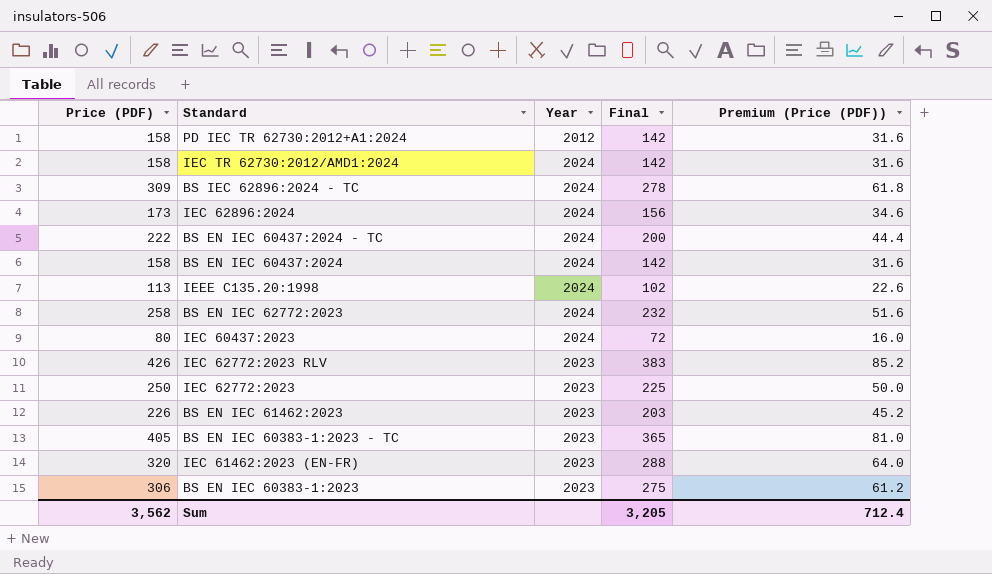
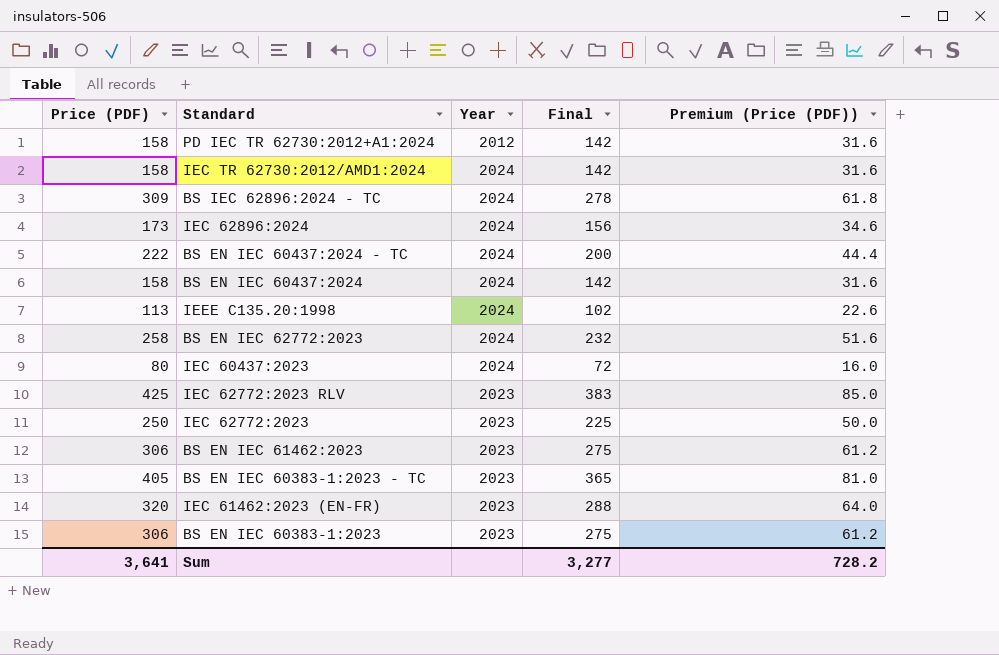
IEC 62772:2023 RLV | Price (PDF): 426 -> 425
IEC 62772:2023 RLV | Premium (Price (PDF)): 85.2 -> 85.0
BS EN IEC 61462:2023 | Price (PDF): 226 -> 306
BS EN IEC 61462:2023 | Final: 203 -> 275
BS EN IEC 61462:2023 | Premium (Price (PDF)): 45.2 -> 61.2
Sum | Price (PDF): 3,562 -> 3,641
Sum | Final: 3,205 -> 3,277
Sum | Premium (Price (PDF)): 712.4 -> 728.2

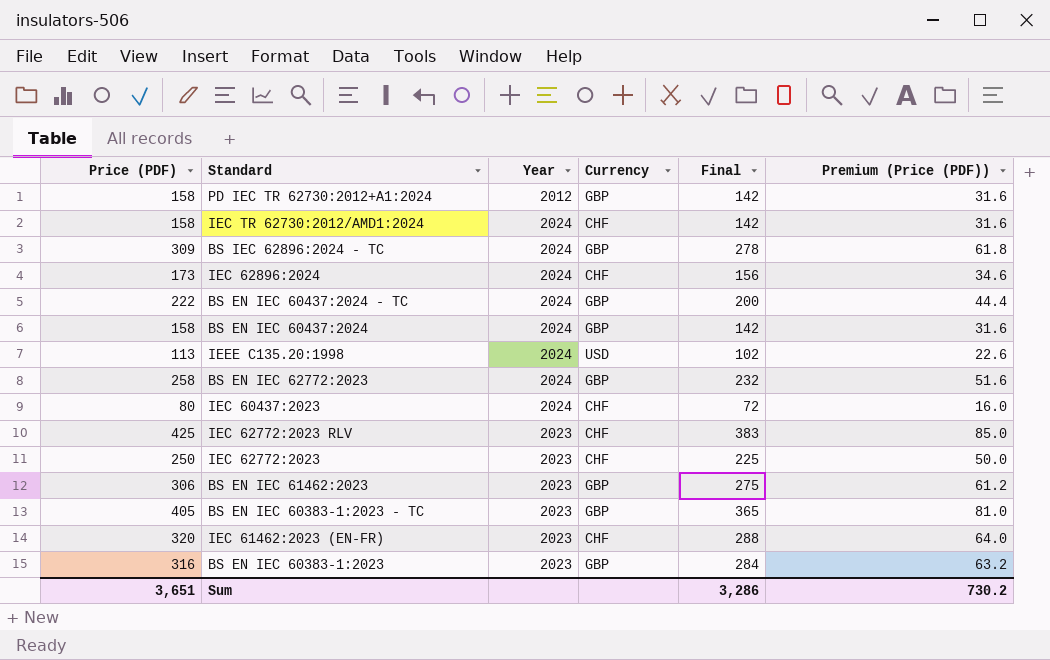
column Currency | position: none -> 4
BS EN IEC 60383-1:2023 | Price (PDF): 306 -> 316
BS EN IEC 60383-1:2023 | Final: 275 -> 284
BS EN IEC 60383-1:2023 | Premium (Price (PDF)): 61.2 -> 63.2
Sum | Price (PDF): 3,641 -> 3,651
Sum | Final: 3,277 -> 3,286
Sum | Premium (Price (PDF)): 728.2 -> 730.2

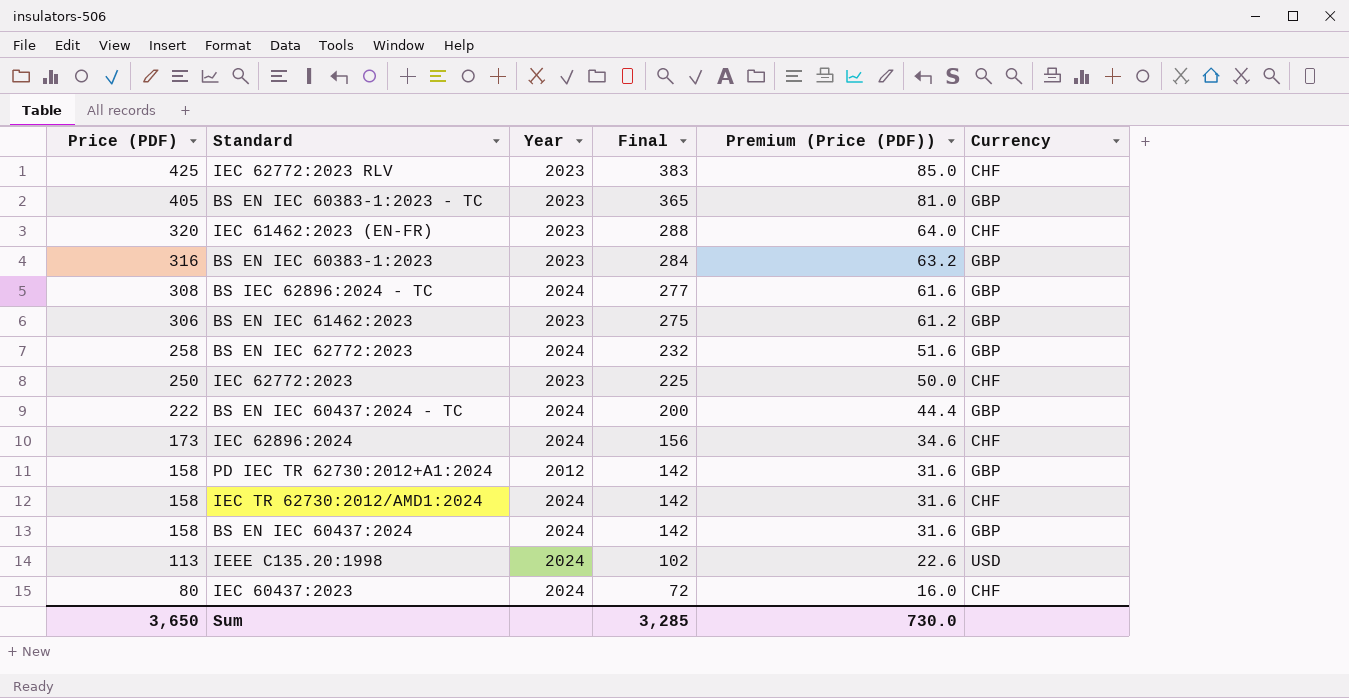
row order: none -> Price (PDF) descending
column Currency | position: 4 -> 6
BS IEC 62896:2024 - TC | Price (PDF): 309 -> 308
BS IEC 62896:2024 - TC | Final: 278 -> 277
BS IEC 62896:2024 - TC | Premium (Price (PDF)): 61.8 -> 61.6
Sum | Price (PDF): 3,651 -> 3,650
Sum | Final: 3,286 -> 3,285
Sum | Premium (Price (PDF)): 730.2 -> 730.0

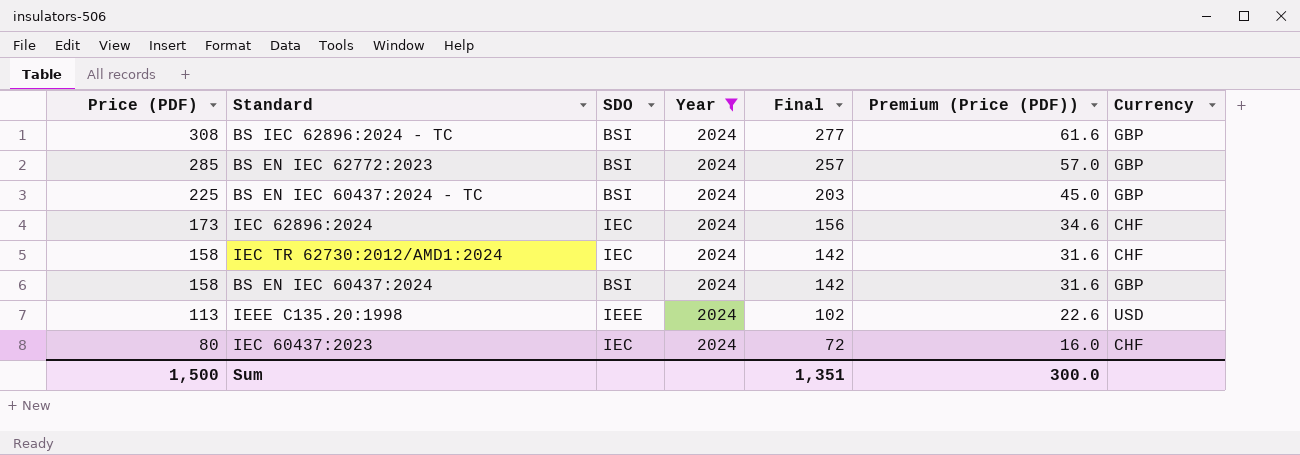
filter: none -> Year = 2024
column SDO | position: none -> 3
BS EN IEC 62772:2023 | Price (PDF): 258 -> 285
BS EN IEC 62772:2023 | Final: 232 -> 257
BS EN IEC 62772:2023 | Premium (Price (PDF)): 51.6 -> 57.0
BS EN IEC 60437:2024 - TC | Price (PDF): 222 -> 225
BS EN IEC 60437:2024 - TC | Final: 200 -> 203
BS EN IEC 60437:2024 - TC | Premium (Price (PDF)): 44.4 -> 45.0
Sum | Price (PDF): 3,650 -> 1,500
Sum | Final: 3,285 -> 1,351
Sum | Premium (Price (PDF)): 730.0 -> 300.0

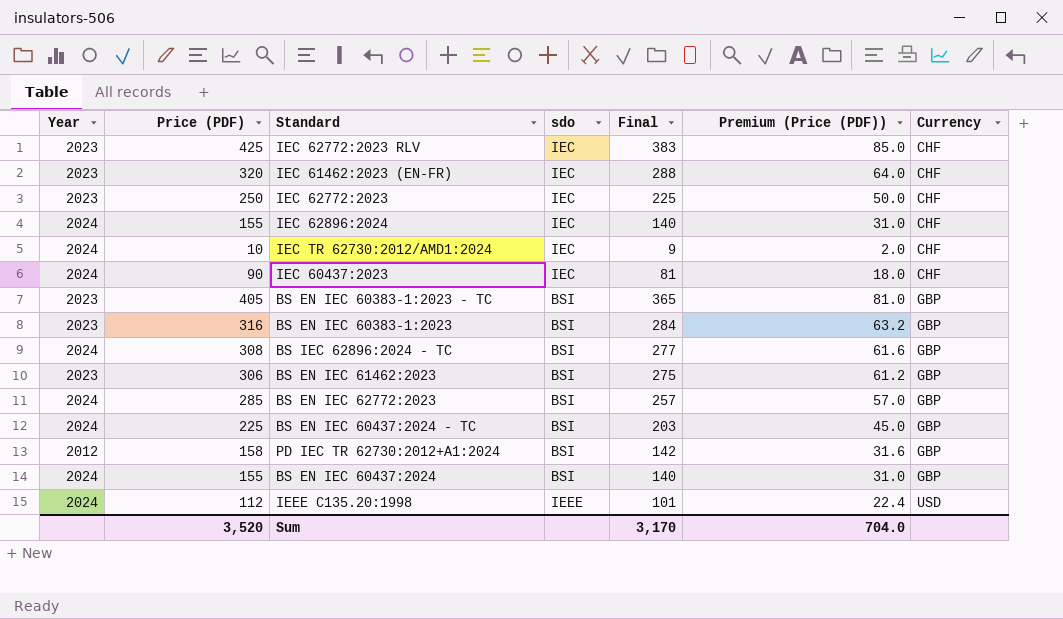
filter: Year = 2024 -> none
row order: Price (PDF) descending -> Currency ascending
column Year | position: 4 -> 1
column name: SDO -> sdo
IEC 62896:2024 | Price (PDF): 173 -> 155
IEC 62896:2024 | Final: 156 -> 140
IEC 62896:2024 | Premium (Price (PDF)): 34.6 -> 31.0
IEC TR 62730:2012/AMD1:2024 | Price (PDF): 158 -> 10
IEC TR 62730:2012/AMD1:2024 | Final: 142 -> 9
IEC TR 62730:2012/AMD1:2024 | Premium (Price (PDF)): 31.6 -> 2.0
IEC 60437:2023 | Price (PDF): 80 -> 90
IEC 60437:2023 | Final: 72 -> 81
IEC 60437:2023 | Premium (Price (PDF)): 16.0 -> 18.0
BS EN IEC 60437:2024 | Price (PDF): 158 -> 155
BS EN IEC 60437:2024 | Final: 142 -> 140
BS EN IEC 60437:2024 | Premium (Price (PDF)): 31.6 -> 31.0
IEEE C135.20:1998 | Price (PDF): 113 -> 112
IEEE C135.20:1998 | Final: 102 -> 101
IEEE C135.20:1998 | Premium (Price (PDF)): 22.6 -> 22.4
Sum | Price (PDF): 1,500 -> 3,520
Sum | Final: 1,351 -> 3,170
Sum | Premium (Price (PDF)): 300.0 -> 704.0

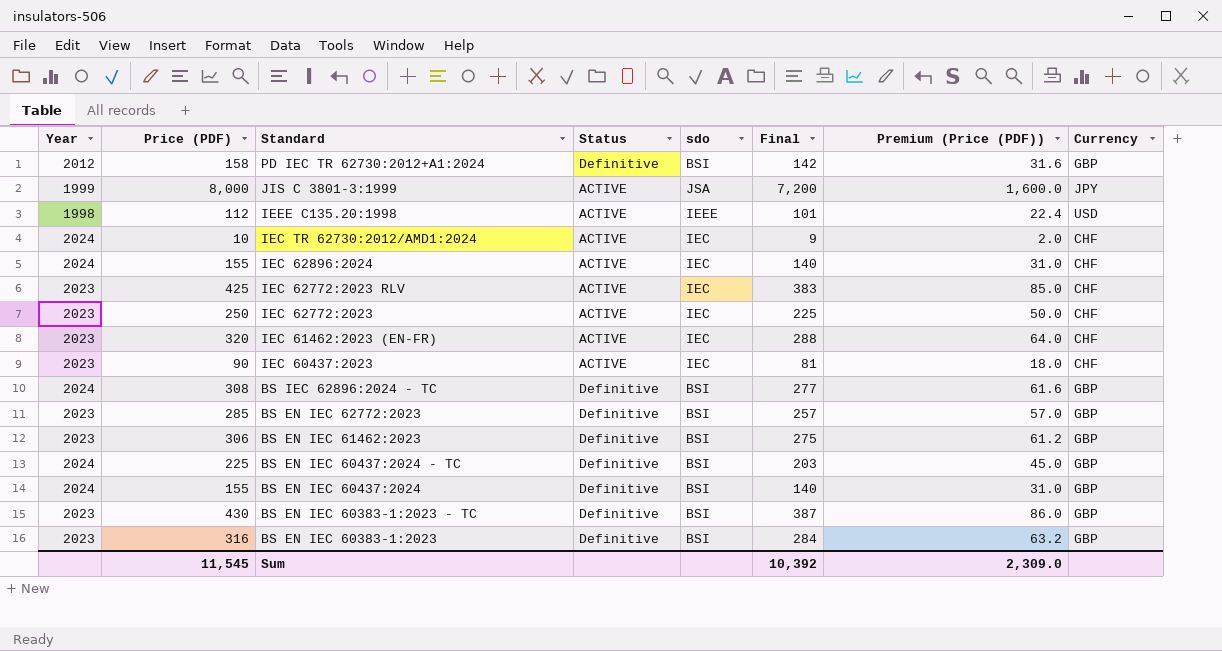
row order: Currency ascending -> Standard descending
column Status | position: none -> 4
row JIS C 3801-3:1999: none -> 1999 | 8,000 | ACTIVE | JSA | 7,200 | 1,600.0 | JPY
IEEE C135.20:1998 | Year: 2024 -> 1998
IEC 60437:2023 | Year: 2024 -> 2023
BS EN IEC 62772:2023 | Year: 2024 -> 2023
BS EN IEC 60383-1:2023 - TC | Price (PDF): 405 -> 430
BS EN IEC 60383-1:2023 - TC | Final: 365 -> 387
BS EN IEC 60383-1:2023 - TC | Premium (Price (PDF)): 81.0 -> 86.0
Sum | Price (PDF): 3,520 -> 11,545
Sum | Final: 3,170 -> 10,392
Sum | Premium (Price (PDF)): 704.0 -> 2,309.0

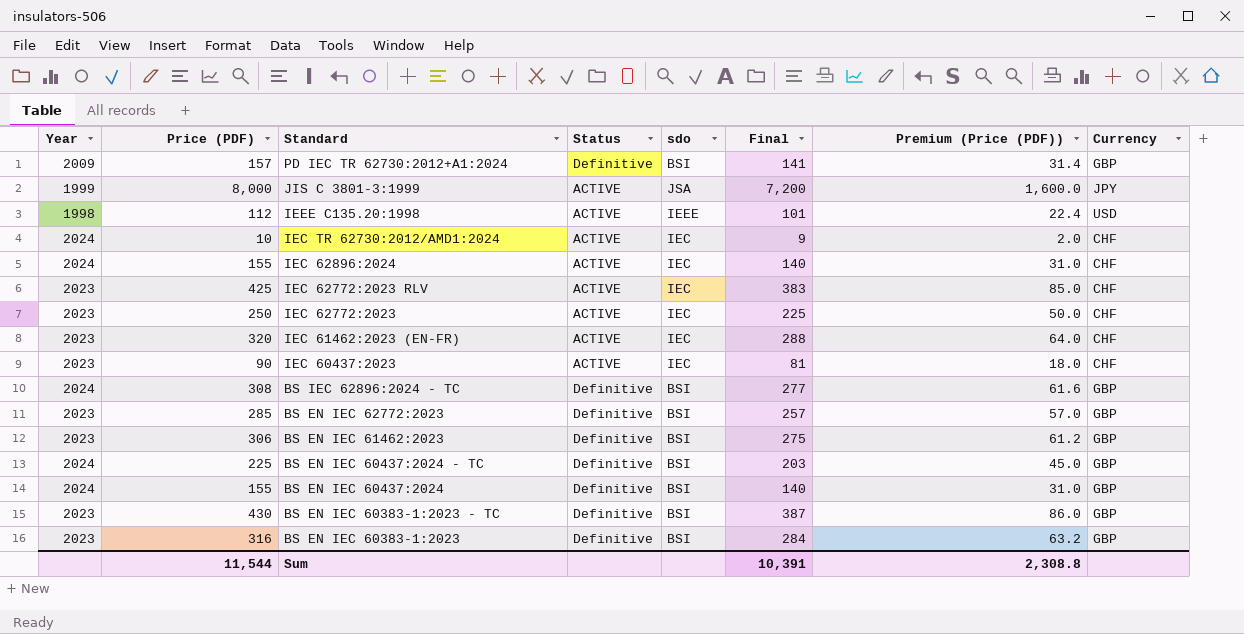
PD IEC TR 62730:2012+A1:2024 | Year: 2012 -> 2009
PD IEC TR 62730:2012+A1:2024 | Price (PDF): 158 -> 157
PD IEC TR 62730:2012+A1:2024 | Final: 142 -> 141
PD IEC TR 62730:2012+A1:2024 | Premium (Price (PDF)): 31.6 -> 31.4
Sum | Price (PDF): 11,545 -> 11,544
Sum | Final: 10,392 -> 10,391
Sum | Premium (Price (PDF)): 2,309.0 -> 2,308.8

